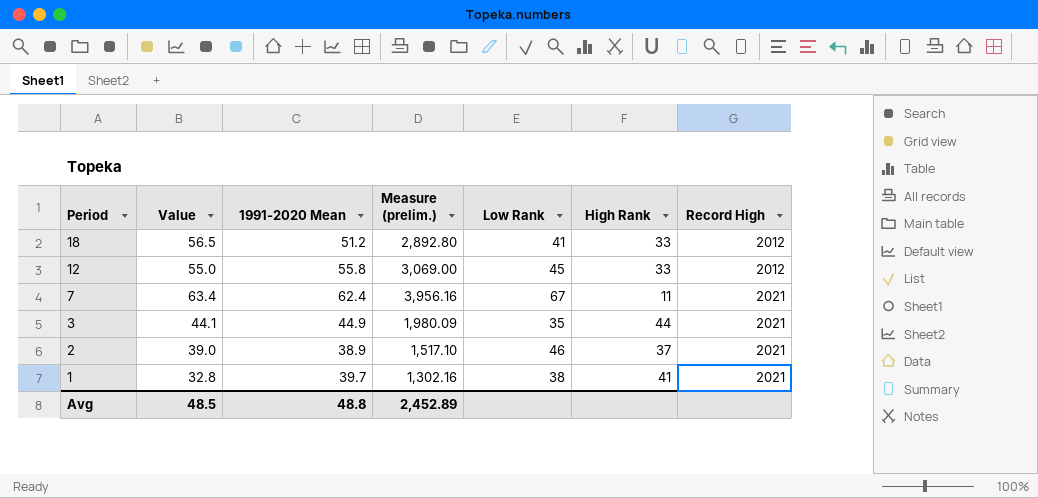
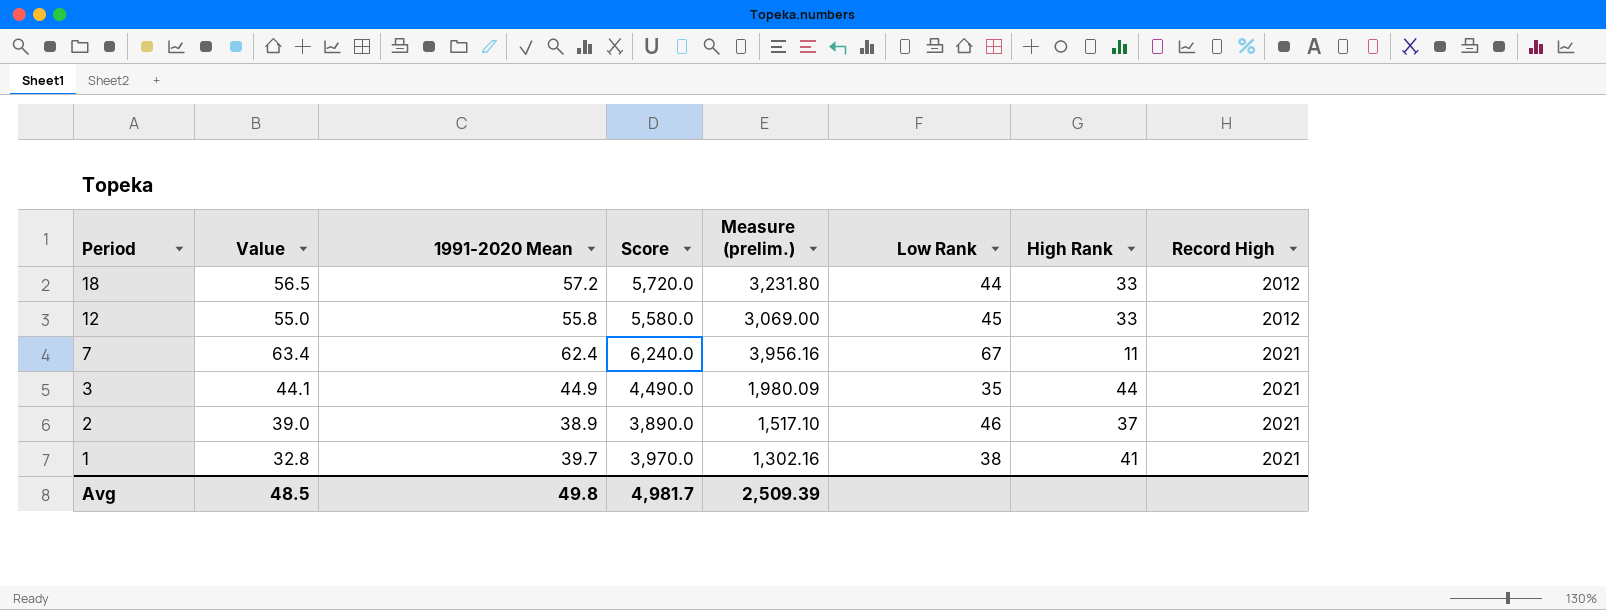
column Score | formula: none -> [1991-2020 Mean] * 100
18 | 1991-2020 Mean: 51.2 -> 57.2
18 | Measure (prelim.): 2,892.80 -> 3,231.80
18 | Low Rank: 41 -> 44
Avg | 1991-2020 Mean: 48.8 -> 49.8
Avg | Measure (prelim.): 2,452.89 -> 2,509.39

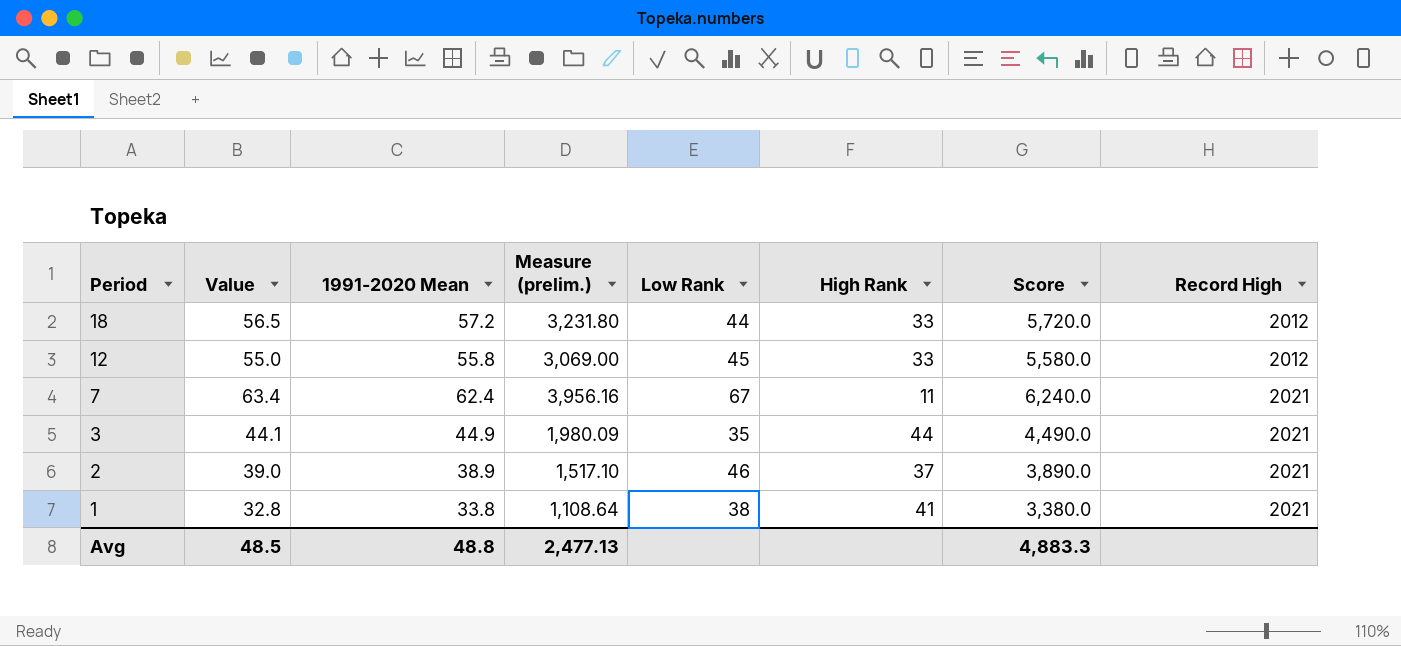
column Score | position: 4 -> 7
1 | 1991-2020 Mean: 39.7 -> 33.8
1 | Measure (prelim.): 1,302.16 -> 1,108.64
1 | Score: 3,970.0 -> 3,380.0
Avg | 1991-2020 Mean: 49.8 -> 48.8
Avg | Measure (prelim.): 2,509.39 -> 2,477.13
Avg | Score: 4,981.7 -> 4,883.3

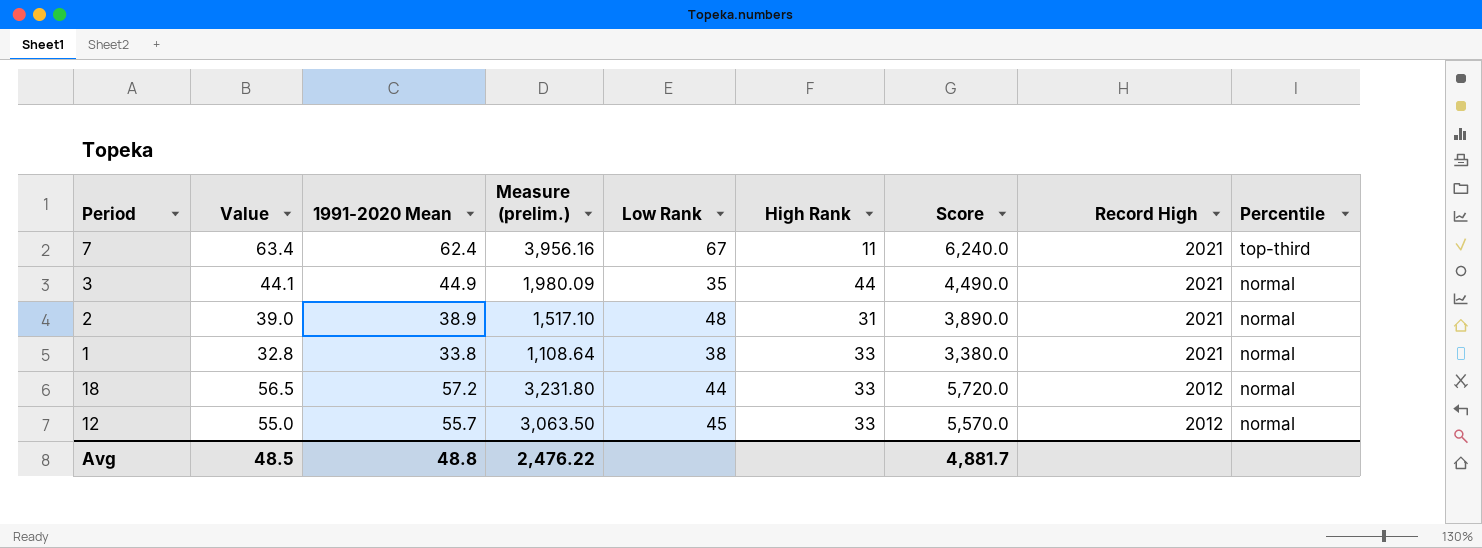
row order: Period descending -> Record High descending
column Percentile | position: none -> 9
2 | Low Rank: 46 -> 48
2 | High Rank: 37 -> 31
1 | High Rank: 41 -> 33
12 | 1991-2020 Mean: 55.8 -> 55.7
12 | Measure (prelim.): 3,069.00 -> 3,063.50
12 | Score: 5,580.0 -> 5,570.0
Avg | Measure (prelim.): 2,477.13 -> 2,476.22
Avg | Score: 4,883.3 -> 4,881.7

